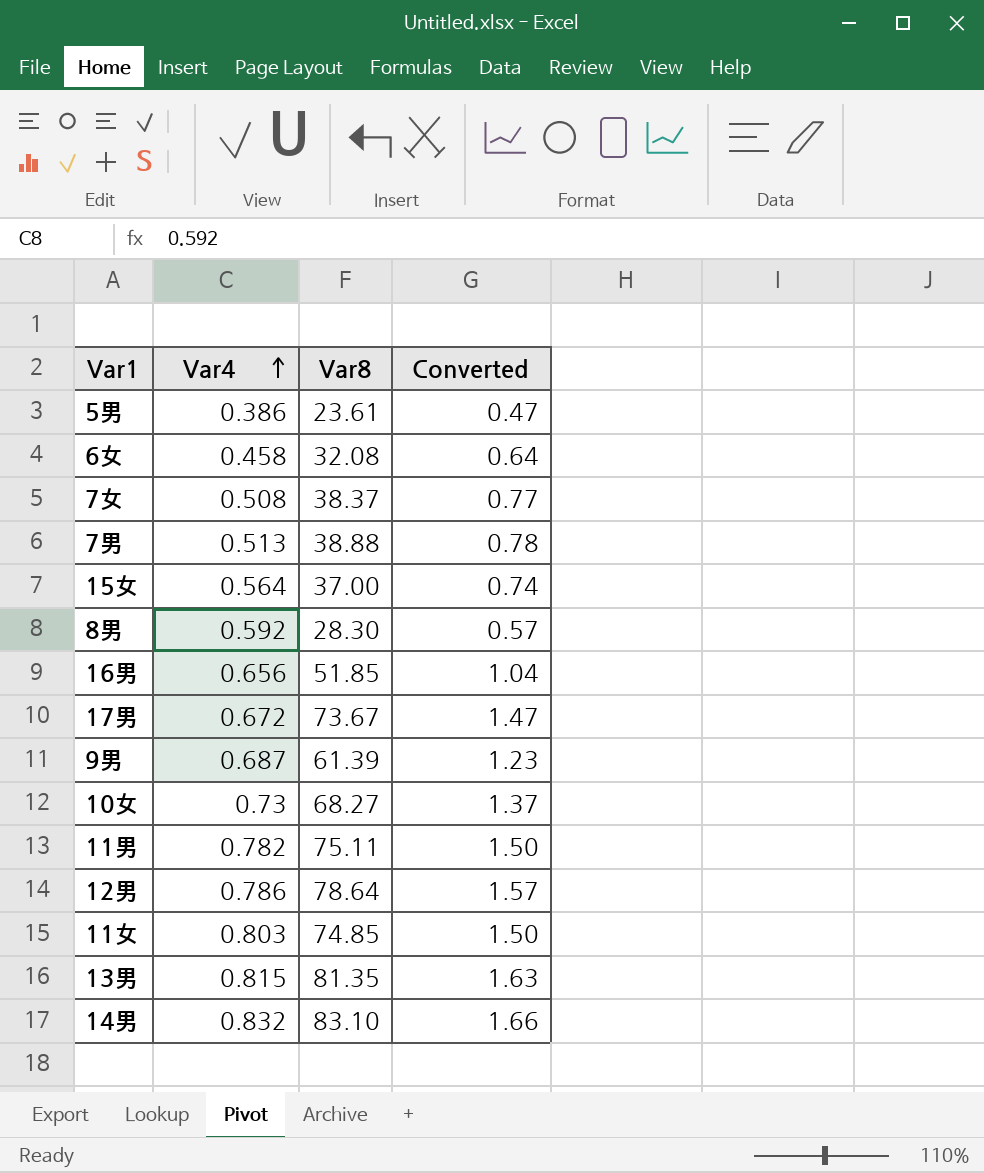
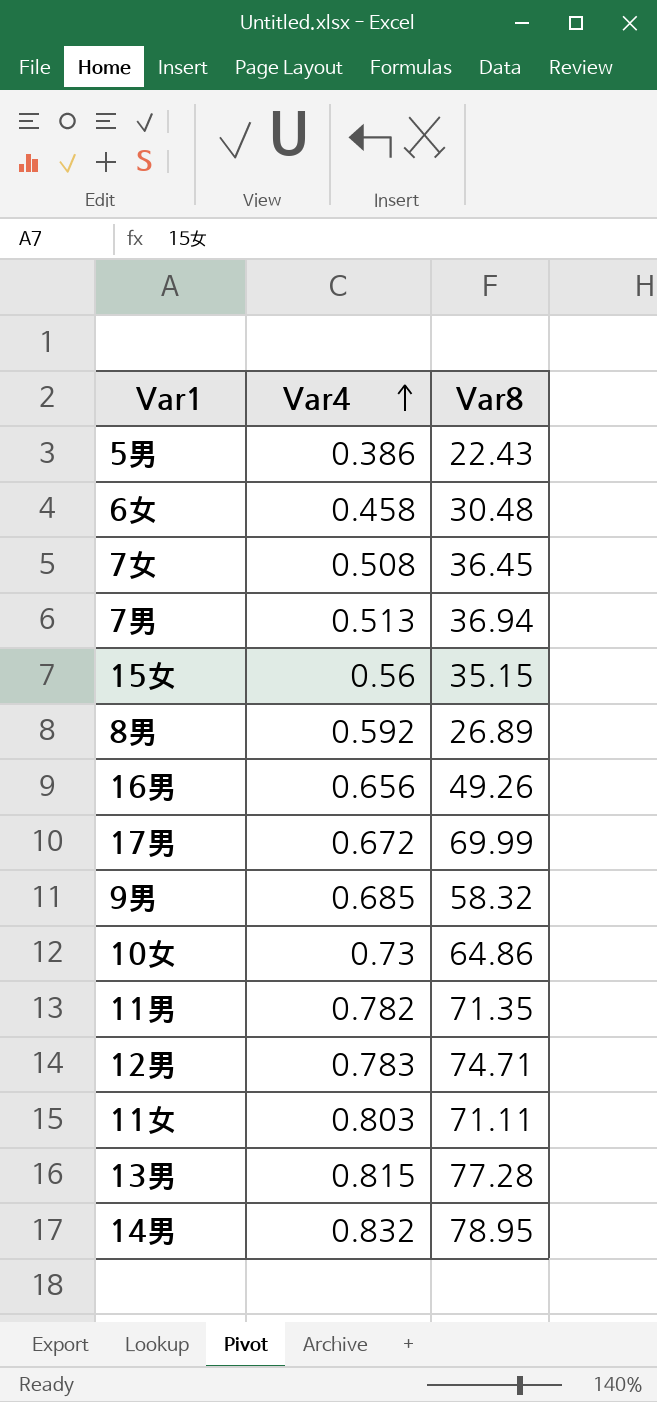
column Converted | formula: [Var8] * 0.02 -> none
5男 | Var8: 23.61 -> 22.43
6女 | Var8: 32.08 -> 30.48
7女 | Var8: 38.37 -> 36.45
7男 | Var8: 38.88 -> 36.94
15女 | Var4: 0.564 -> 0.56
15女 | Var8: 37.00 -> 35.15
8男 | Var8: 28.30 -> 26.89
16男 | Var8: 51.85 -> 49.26
17男 | Var8: 73.67 -> 69.99
9男 | Var4: 0.687 -> 0.685
9男 | Var8: 61.39 -> 58.32
10女 | Var8: 68.27 -> 64.86
11男 | Var8: 75.11 -> 71.35
12男 | Var4: 0.786 -> 0.783
12男 | Var8: 78.64 -> 74.71
11女 | Var8: 74.85 -> 71.11
13男 | Var8: 81.35 -> 77.28
14男 | Var8: 83.10 -> 78.95

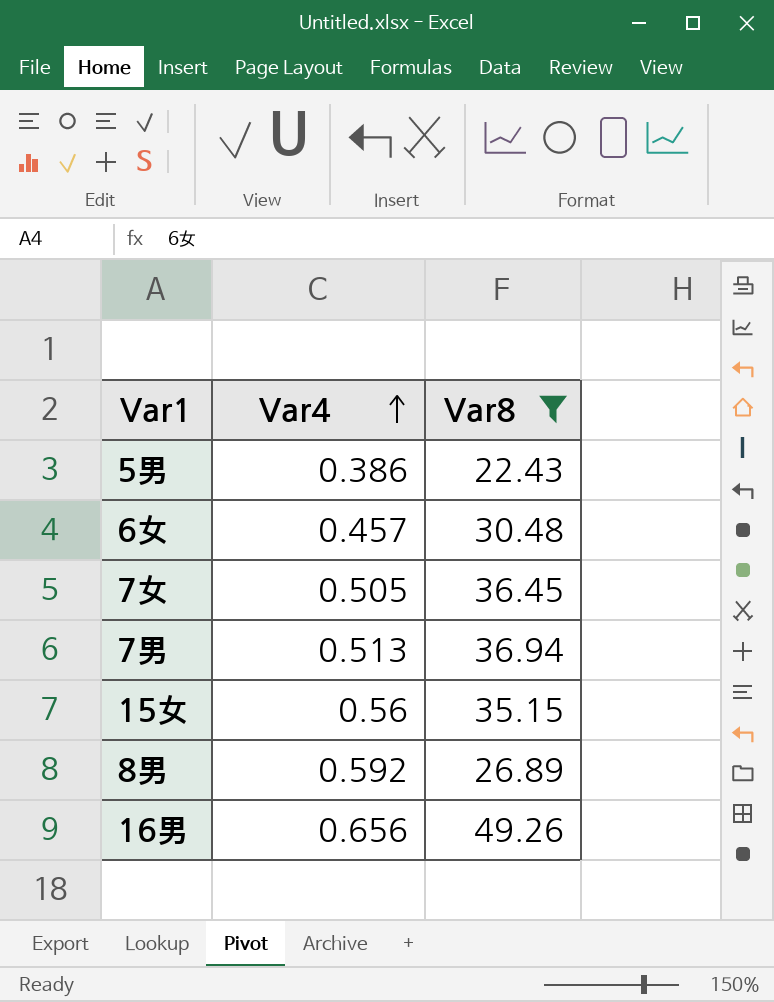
filter: none -> Var8 <= 49.26
6女 | Var4: 0.458 -> 0.457
7女 | Var4: 0.508 -> 0.505

